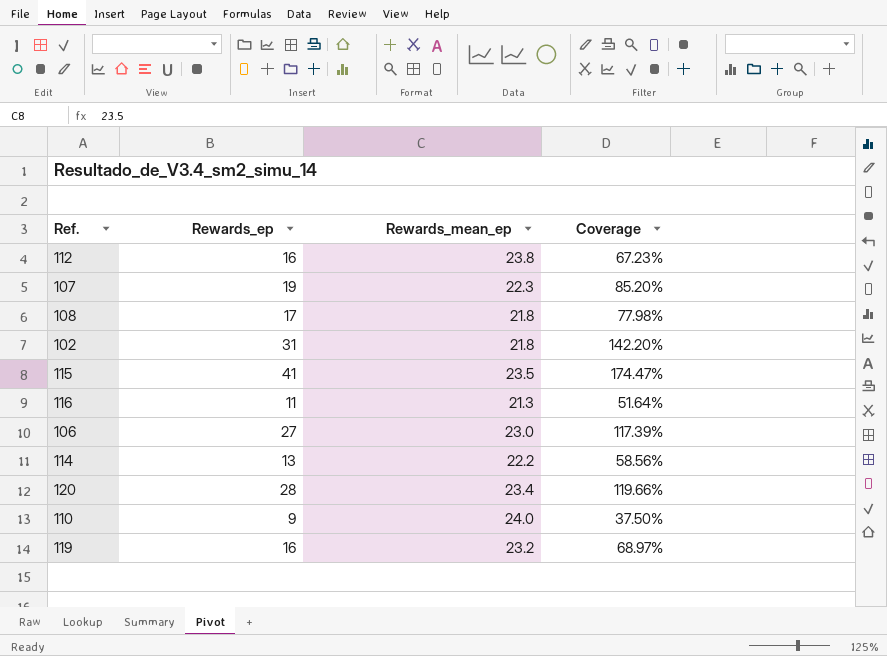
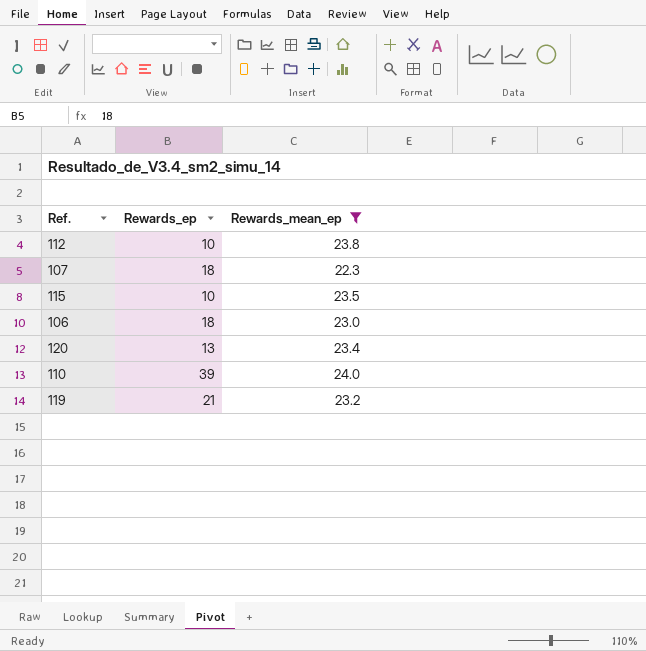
filter: none -> Rewards_mean_ep >= 22.3
column Coverage | formula: [Rewards_ep] / [Rewards_mean_ep] -> none
112 | Rewards_ep: 16 -> 10
107 | Rewards_ep: 19 -> 18
115 | Rewards_ep: 41 -> 10
106 | Rewards_ep: 27 -> 18
120 | Rewards_ep: 28 -> 13
110 | Rewards_ep: 9 -> 39
119 | Rewards_ep: 16 -> 21

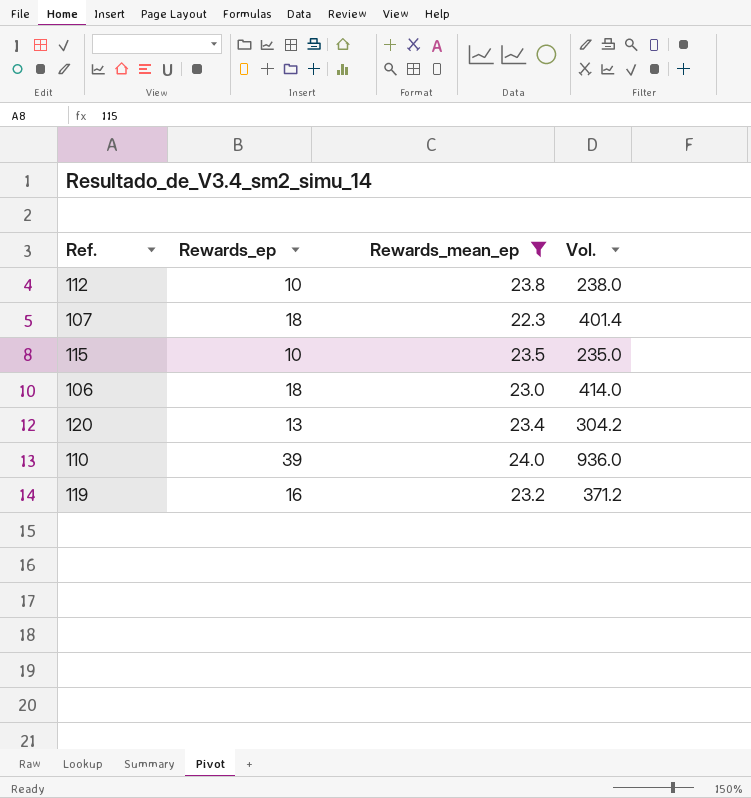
column Vol. | formula: none -> [Rewards_ep] * [Rewards_mean_ep]
119 | Rewards_ep: 21 -> 16

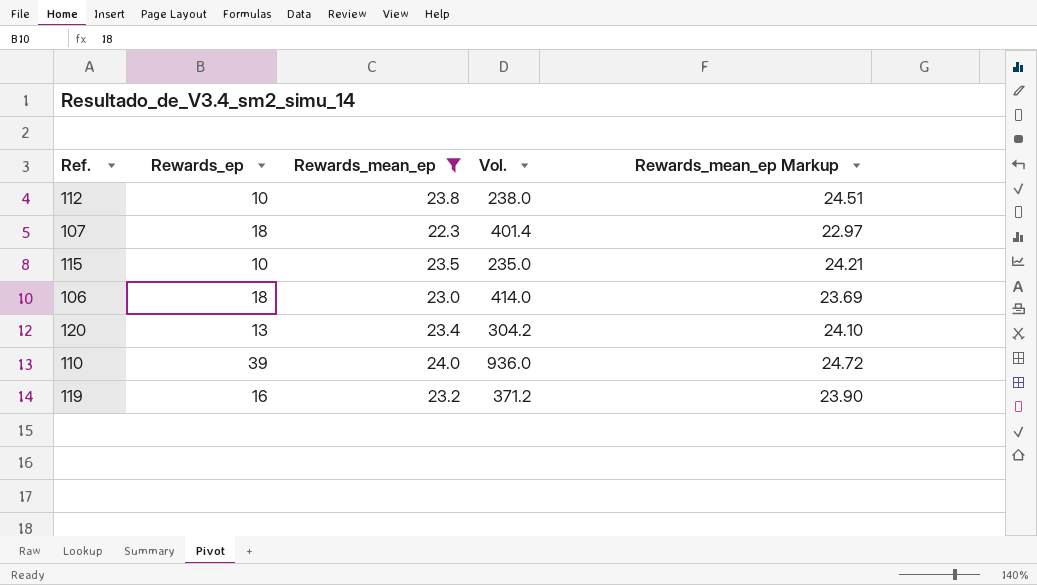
column Rewards_mean_ep Markup | formula: none -> [Rewards_mean_ep] * 1.03

